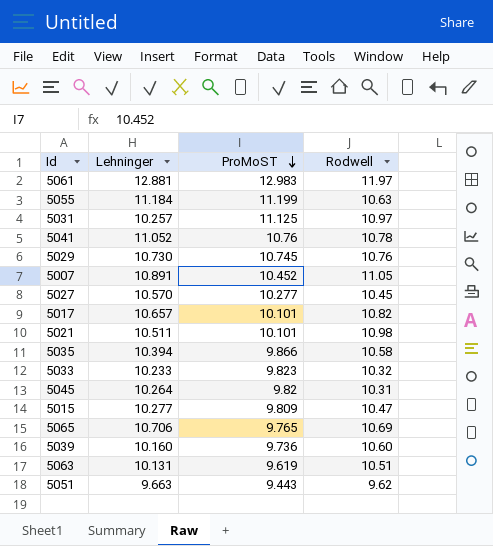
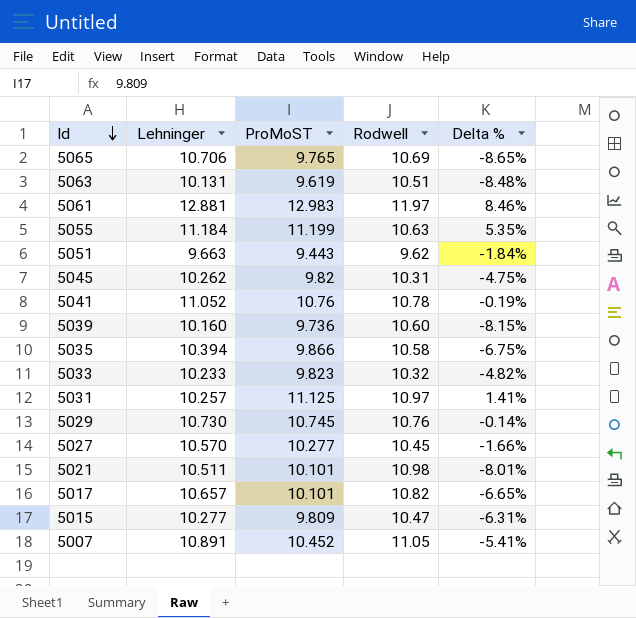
row order: ProMoST descending -> Id descending
column Delta % | formula: none -> ([ProMoST] - [Rodwell]) / [Rodwell]
5045 | Lehninger: 10.264 -> 10.262

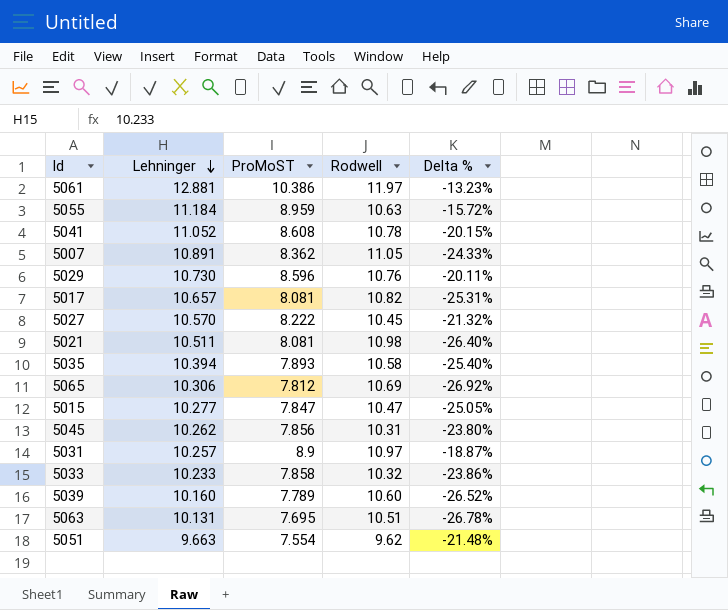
row order: Id descending -> Lehninger descending
5061 | ProMoST: 12.983 -> 10.386
5061 | Delta %: 8.46% -> -13.23%
5055 | ProMoST: 11.199 -> 8.959
5055 | Delta %: 5.35% -> -15.72%
5041 | ProMoST: 10.76 -> 8.608
5041 | Delta %: -0.19% -> -20.15%
5007 | ProMoST: 10.452 -> 8.362
5007 | Delta %: -5.41% -> -24.33%
5029 | ProMoST: 10.745 -> 8.596
5029 | Delta %: -0.14% -> -20.11%
5017 | ProMoST: 10.101 -> 8.081
5017 | Delta %: -6.65% -> -25.31%
5027 | ProMoST: 10.277 -> 8.222
5027 | Delta %: -1.66% -> -21.32%
5021 | ProMoST: 10.101 -> 8.081
5021 | Delta %: -8.01% -> -26.40%
5035 | ProMoST: 9.866 -> 7.893
5035 | Delta %: -6.75% -> -25.40%
5065 | Lehninger: 10.706 -> 10.306
5065 | ProMoST: 9.765 -> 7.812
5065 | Delta %: -8.65% -> -26.92%
5015 | ProMoST: 9.809 -> 7.847
5015 | Delta %: -6.31% -> -25.05%
5045 | ProMoST: 9.82 -> 7.856
5045 | Delta %: -4.75% -> -23.80%
5031 | ProMoST: 11.125 -> 8.9
5031 | Delta %: 1.41% -> -18.87%
5033 | ProMoST: 9.823 -> 7.858
5033 | Delta %: -4.82% -> -23.86%
5039 | ProMoST: 9.736 -> 7.789
5039 | Delta %: -8.15% -> -26.52%
5063 | ProMoST: 9.619 -> 7.695
5063 | Delta %: -8.48% -> -26.78%
5051 | ProMoST: 9.443 -> 7.554
5051 | Delta %: -1.84% -> -21.48%

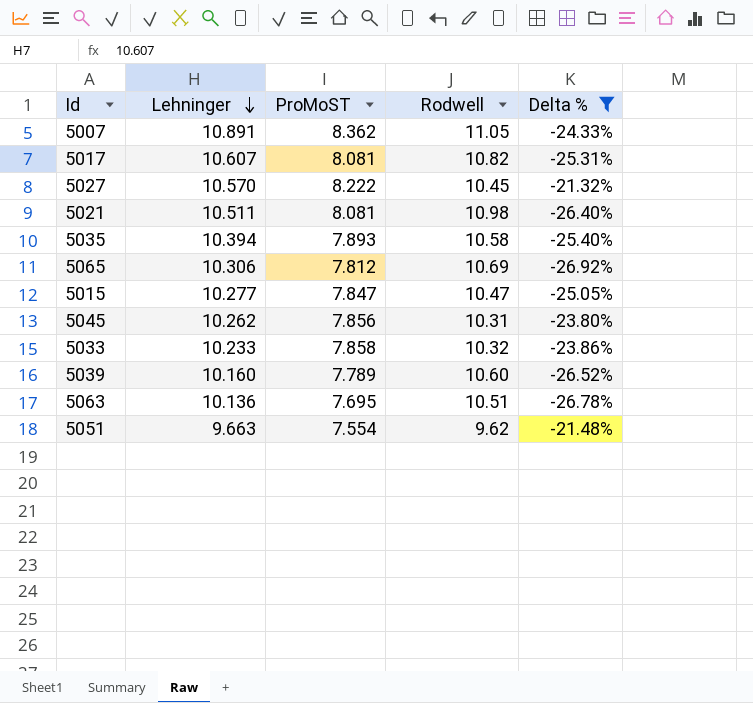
filter: none -> Delta % <= -21.32%
5017 | Lehninger: 10.657 -> 10.607
5063 | Lehninger: 10.131 -> 10.136

